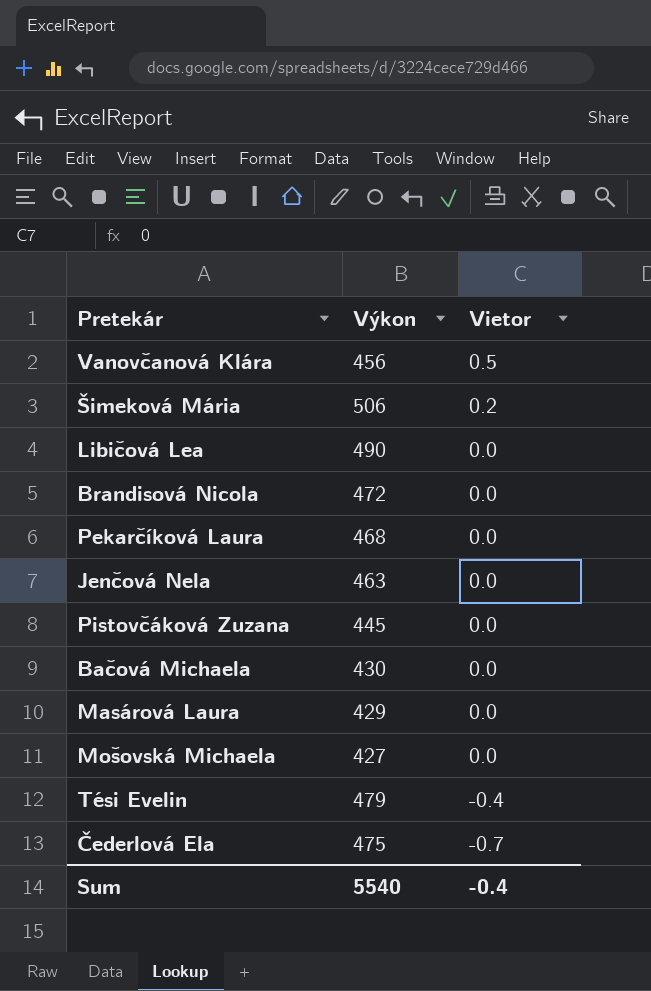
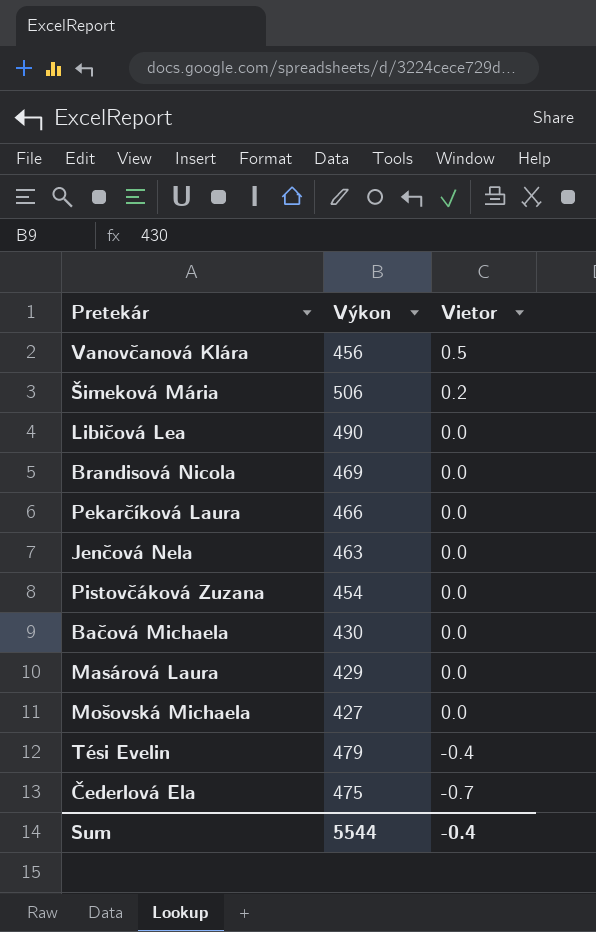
Brandisová Nicola | Výkon: 472 -> 469
Pekarčíková Laura | Výkon: 468 -> 466
Pistovčáková Zuzana | Výkon: 445 -> 454
Sum | Výkon: 5540 -> 5544

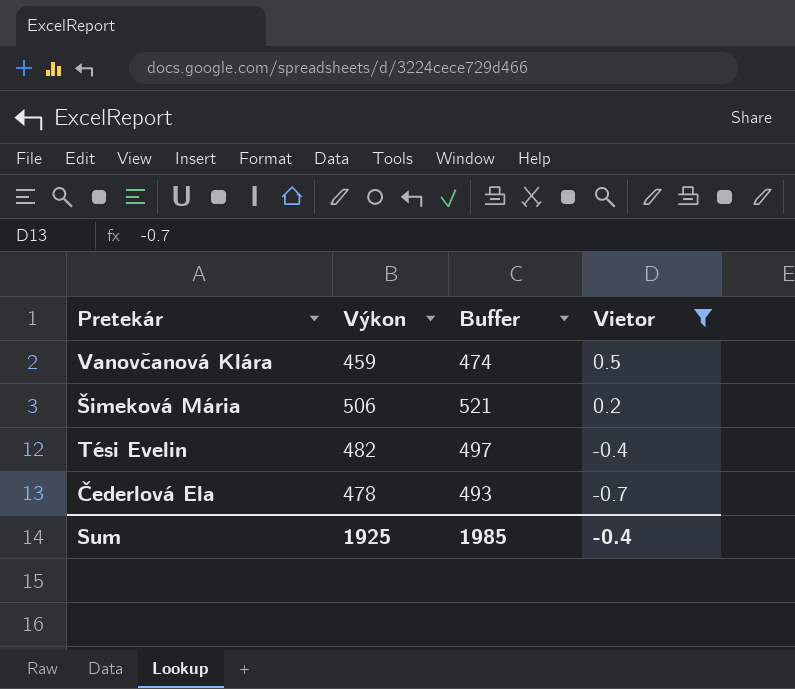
filter: none -> Vietor != 0.0
column Buffer | formula: none -> [Výkon] + 15
Vanovčanová Klára | Výkon: 456 -> 459
Tési Evelin | Výkon: 479 -> 482
Čederlová Ela | Výkon: 475 -> 478
Sum | Výkon: 5544 -> 1925

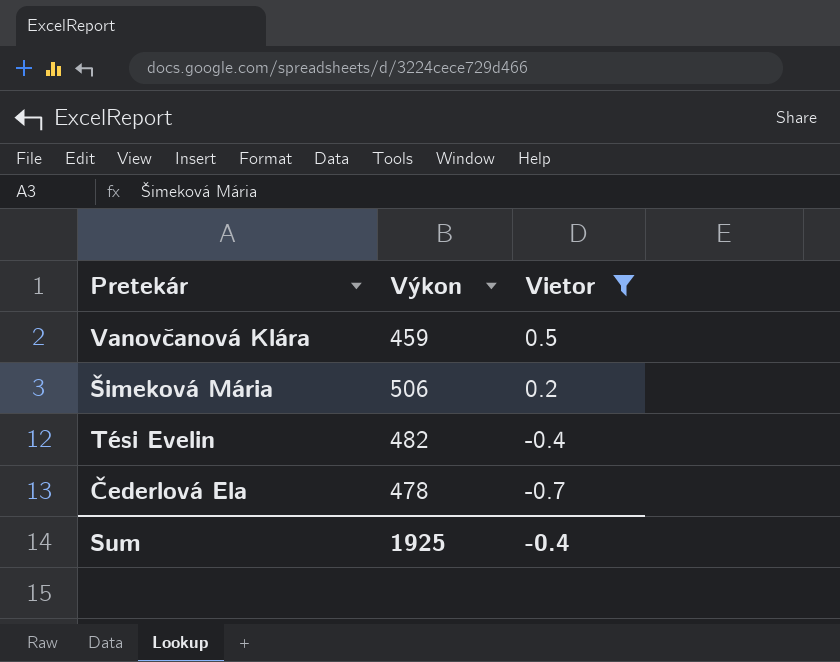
column Buffer | formula: [Výkon] + 15 -> none

